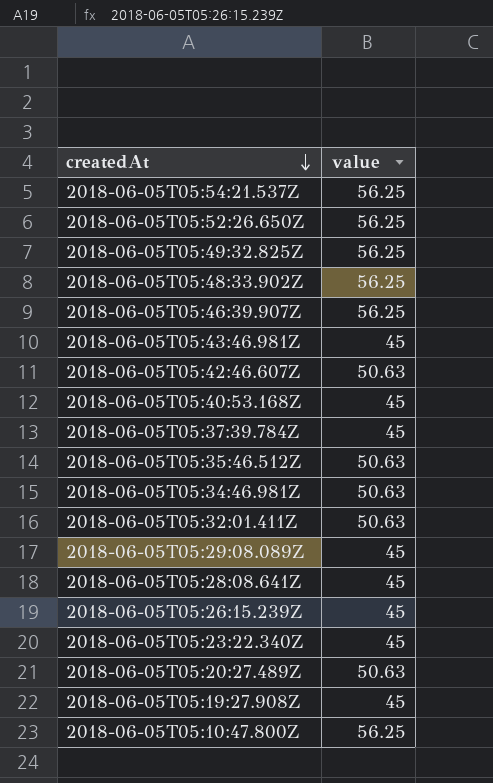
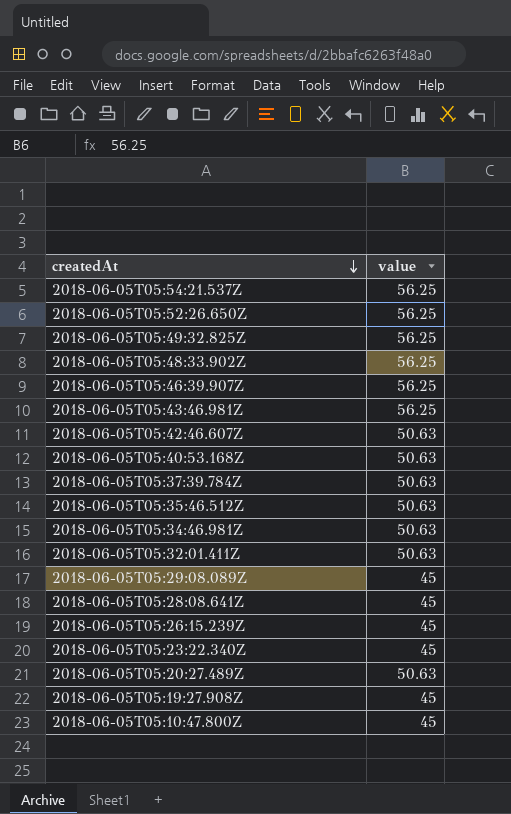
2018-06-05T05:43:46.981Z | value: 45 -> 56.25
2018-06-05T05:40:53.168Z | value: 45 -> 50.63
2018-06-05T05:37:39.784Z | value: 45 -> 50.63
2018-06-05T05:10:47.800Z | value: 56.25 -> 45

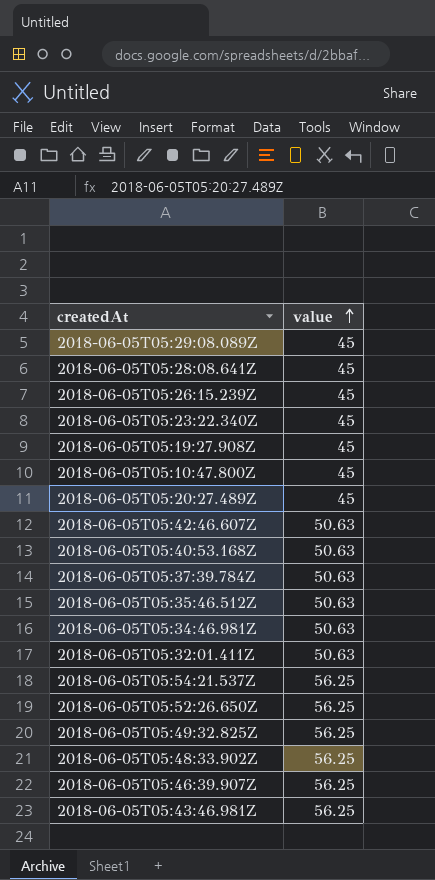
row order: createdAt descending -> value ascending
2018-06-05T05:20:27.489Z | value: 50.63 -> 45

